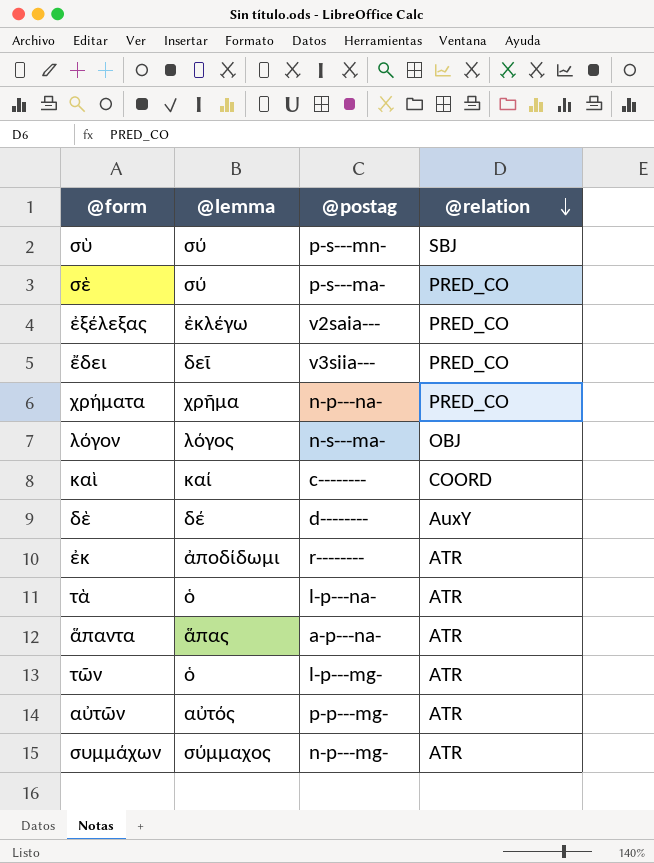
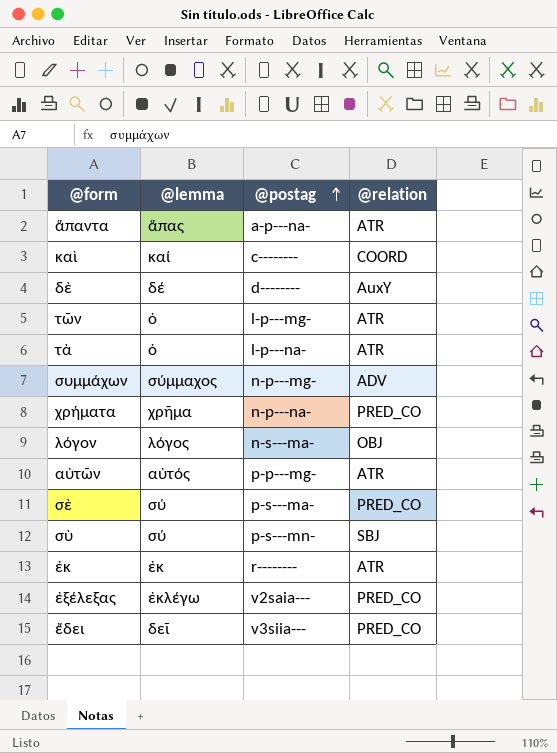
row order: @relation descending -> @postag ascending
συμμάχων | @relation: ATR -> ADV
ἐκ | @lemma: ἀποδίδωμι -> ἐκ

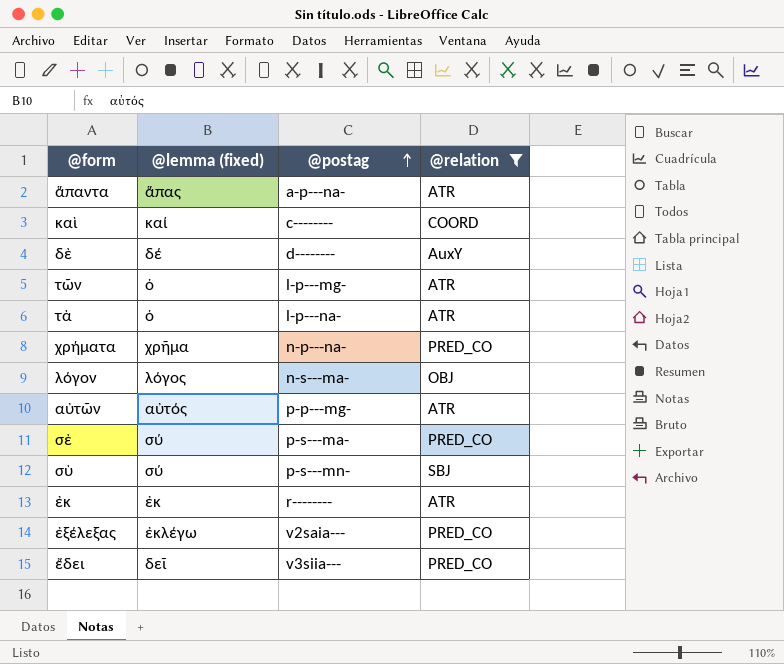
filter: none -> @relation != ADV
column name: @lemma -> @lemma (fixed)

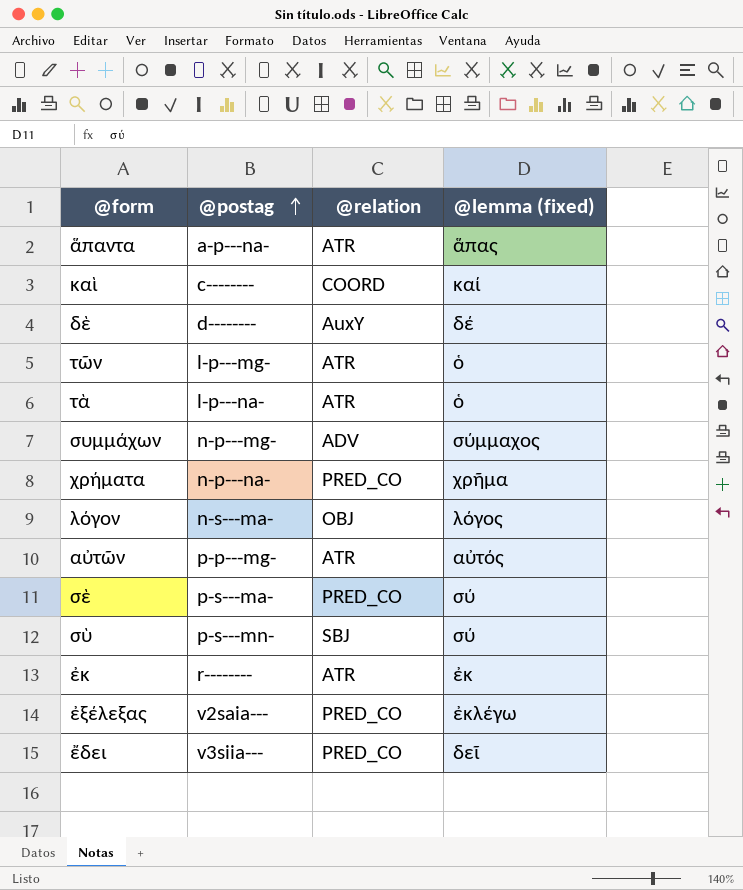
filter: @relation != ADV -> none
column @lemma (fixed) | position: 2 -> 4

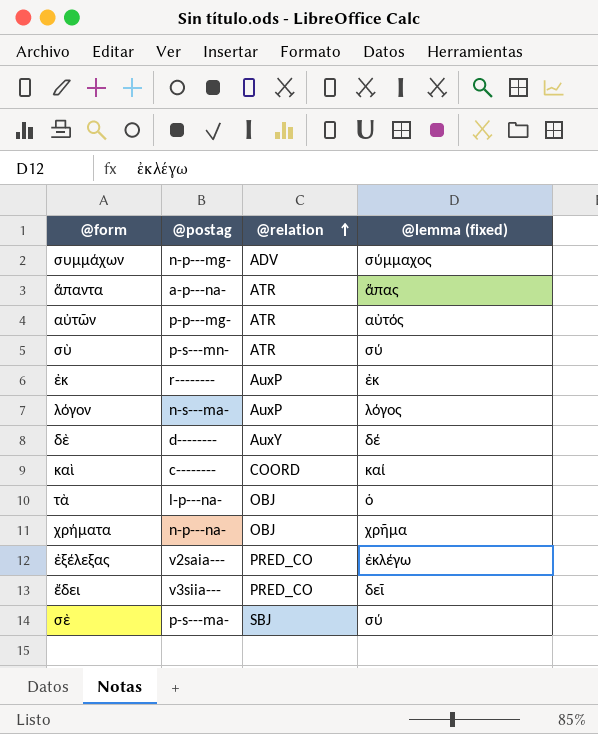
row order: @postag ascending -> @relation ascending
row τῶν: l-p---mg- | ATR | ὁ -> none
σὺ | @relation: SBJ -> ATR
ἐκ | @relation: ATR -> AuxP
λόγον | @relation: OBJ -> AuxP
τὰ | @relation: ATR -> OBJ
χρήματα | @relation: PRED_CO -> OBJ
σὲ | @relation: PRED_CO -> SBJ

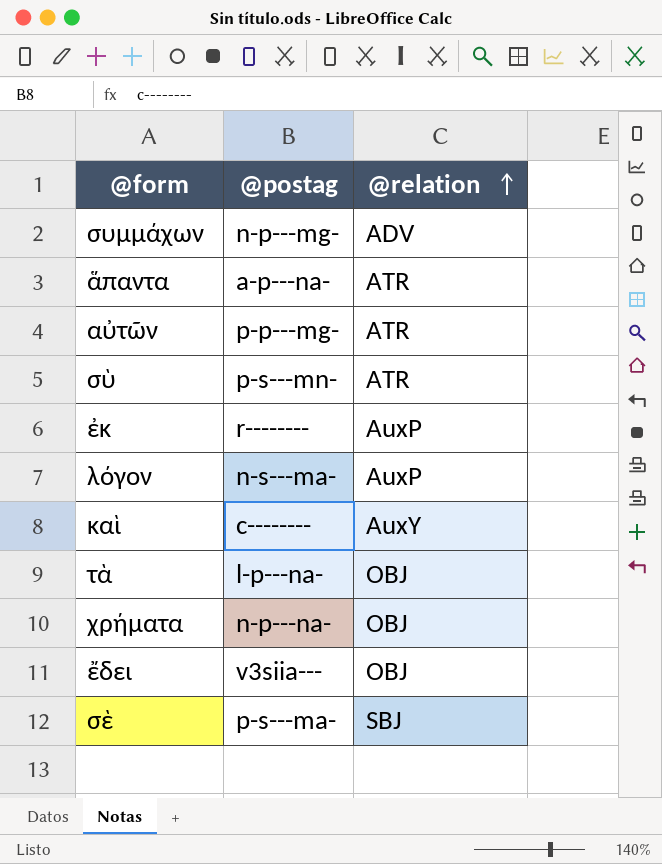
column @lemma (fixed) | position: 4 -> none
row δὲ: d-------- | AuxY | δέ -> none
row ἐξέλεξας: v2saia--- | PRED_CO | ἐκλέγω -> none
καὶ | @relation: COORD -> AuxY
ἔδει | @relation: PRED_CO -> OBJ

